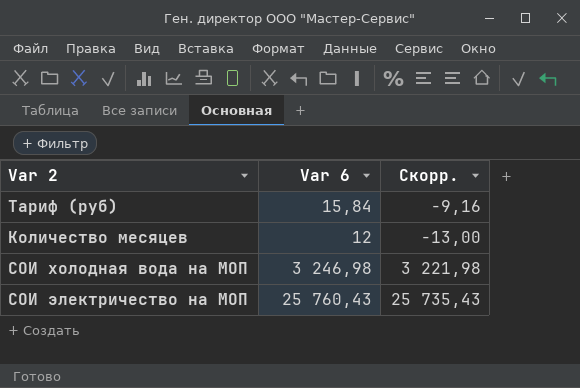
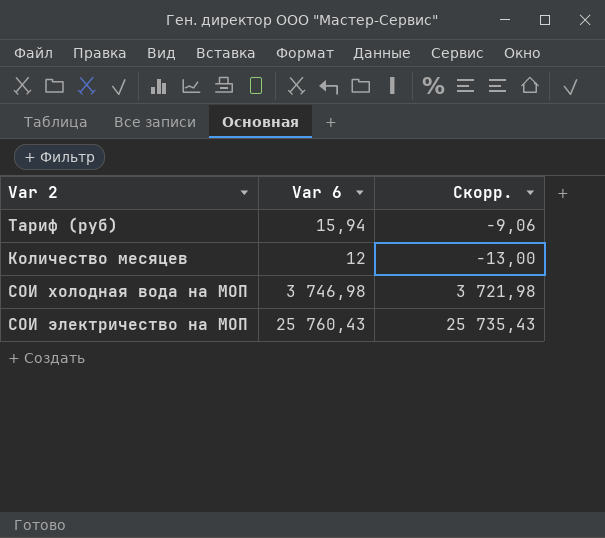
Тариф (руб) | Var 6: 15,84 -> 15,94
Тариф (руб) | Скорр.: -9,16 -> -9,06
СОИ холодная вода на МОП | Var 6: 3 246,98 -> 3 746,98
СОИ холодная вода на МОП | Скорр.: 3 221,98 -> 3 721,98

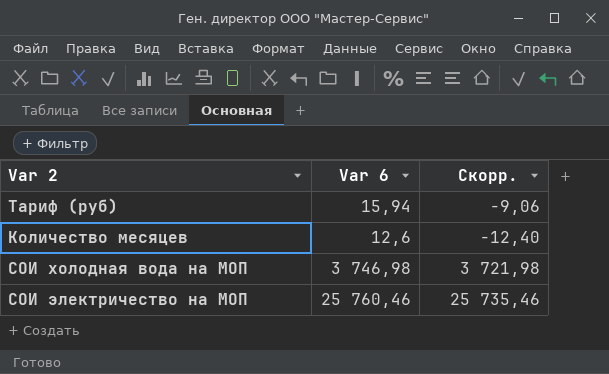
Количество месяцев | Var 6: 12 -> 12,6
Количество месяцев | Скорр.: -13,00 -> -12,40
СОИ электричество на МОП | Var 6: 25 760,43 -> 25 760,46
СОИ электричество на МОП | Скорр.: 25 735,43 -> 25 735,46

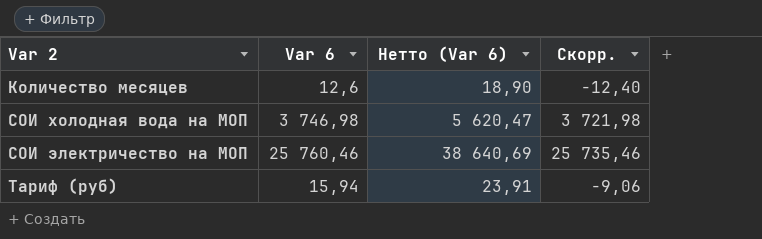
row order: none -> Var 2 ascending
column Нетто (Var 6) | formula: none -> [Var 6] * 1,5

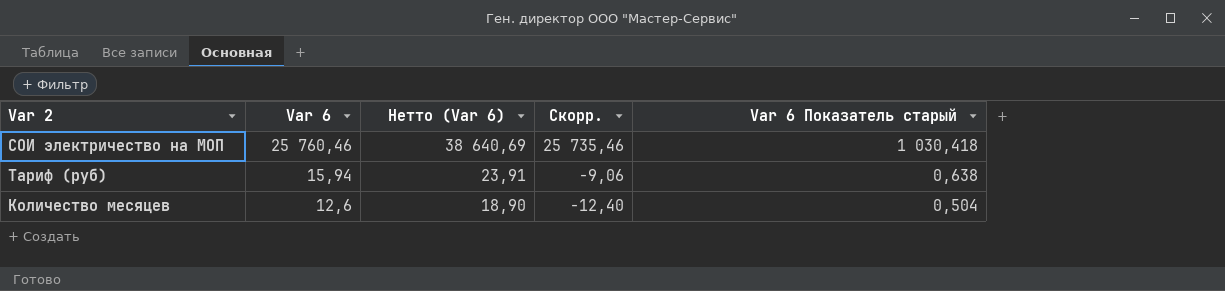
row order: Var 2 ascending -> Var 6 descending
column Var 6 Показатель старый | formula: none -> [Var 6] * 0,04
row СОИ холодная вода на МОП: 3 746,98 | 5 620,47 | 3 721,98 -> none

